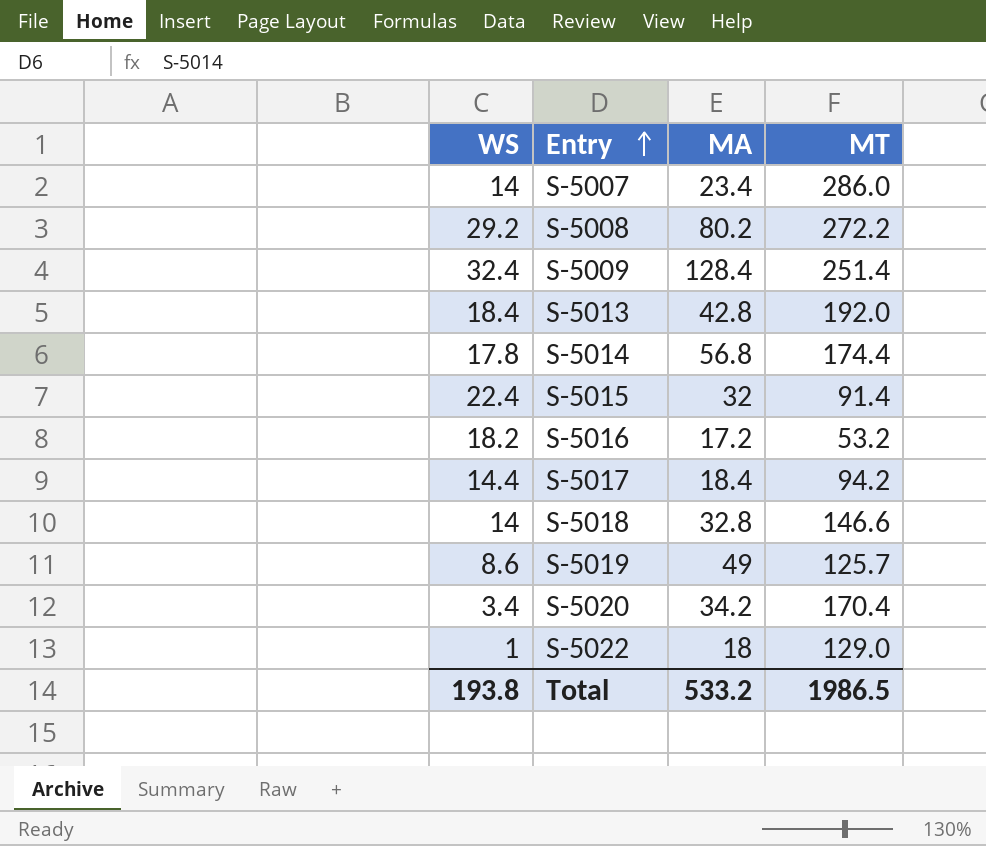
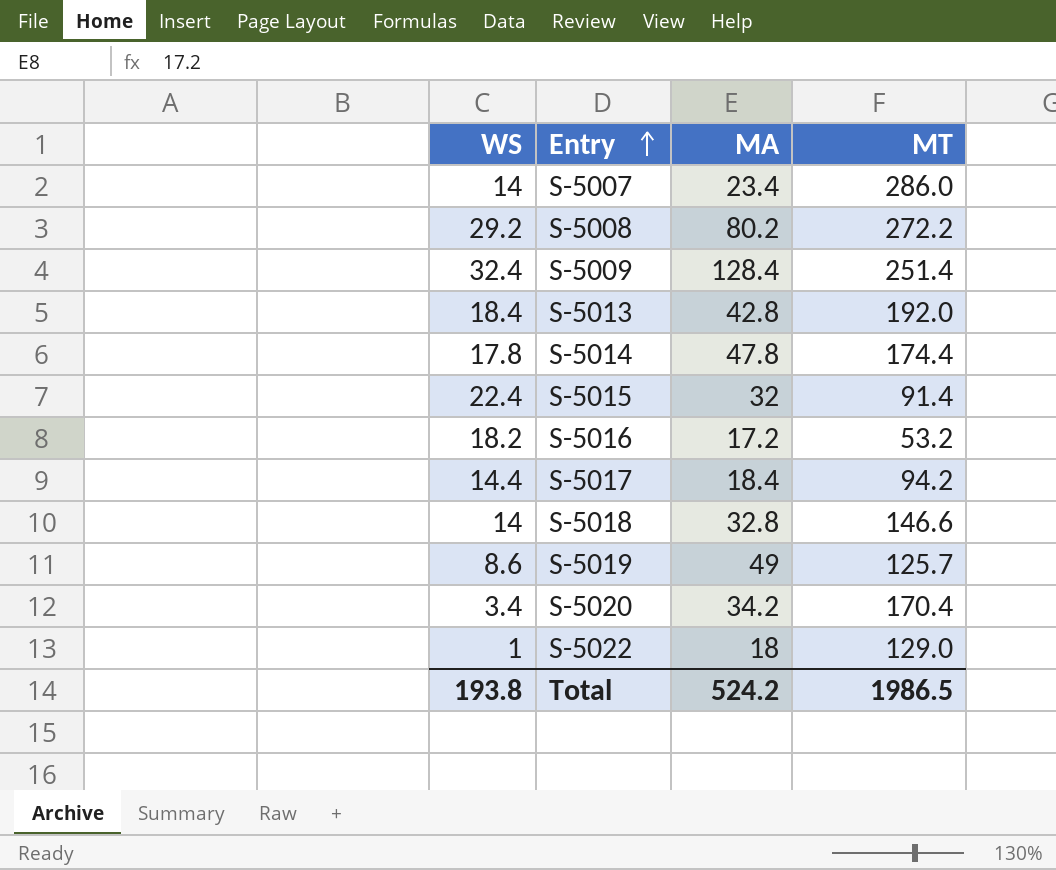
S-5014 | MA: 56.8 -> 47.8
Total | MA: 533.2 -> 524.2

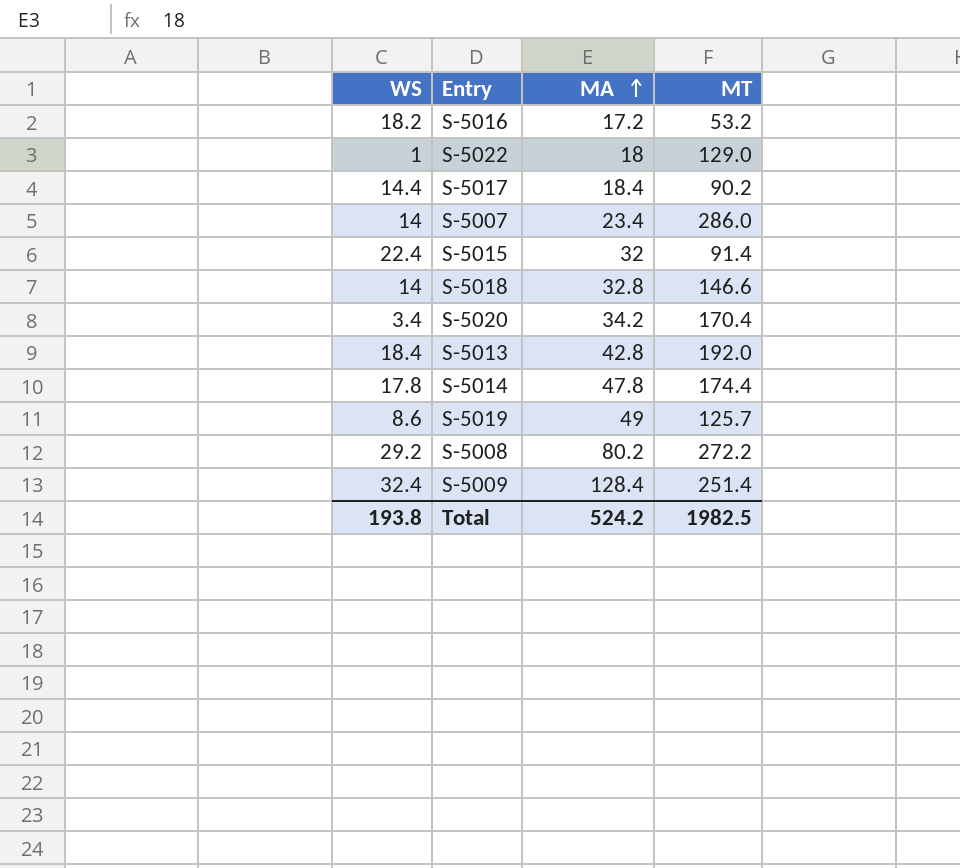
row order: Entry ascending -> MA ascending
S-5017 | MT: 94.2 -> 90.2
Total | MT: 1986.5 -> 1982.5

